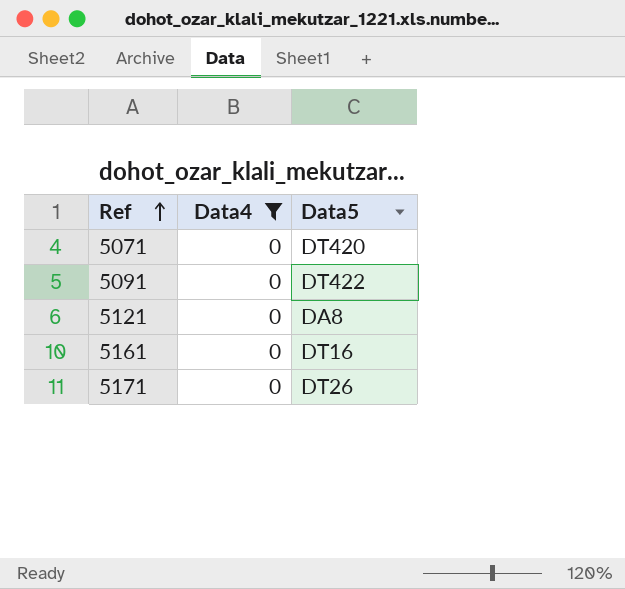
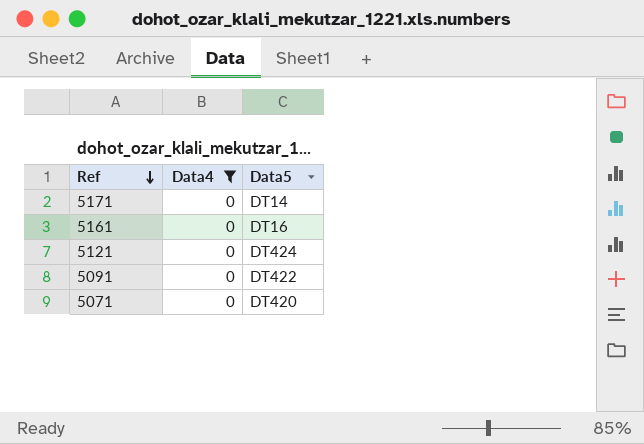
row order: Ref ascending -> Ref descending
5171 | Data5: DT26 -> DT14
5121 | Data5: DA8 -> DT424

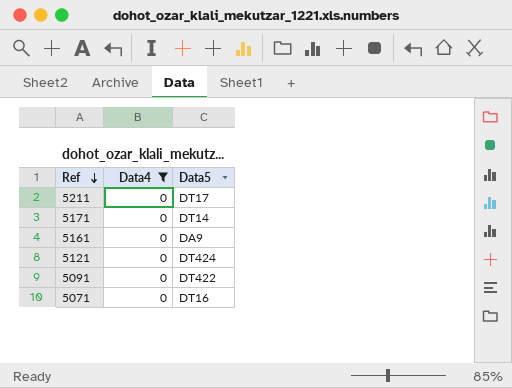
row 5211: none -> 0 | DT17
5161 | Data5: DT16 -> DA9
5071 | Data5: DT420 -> DT16

